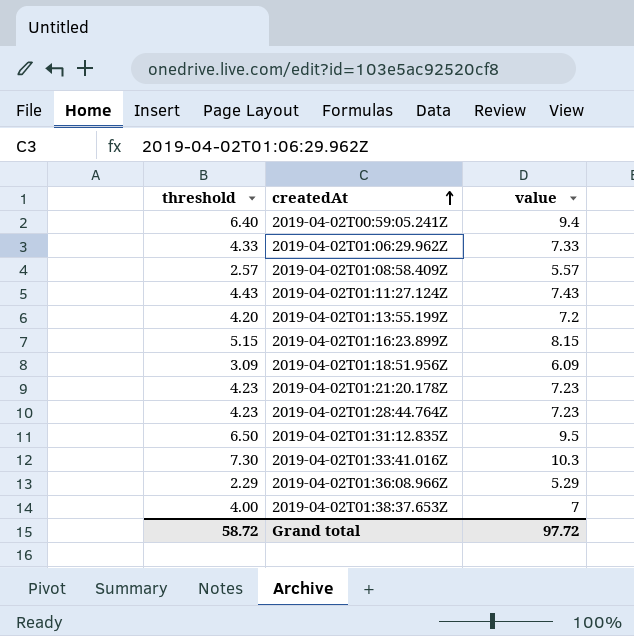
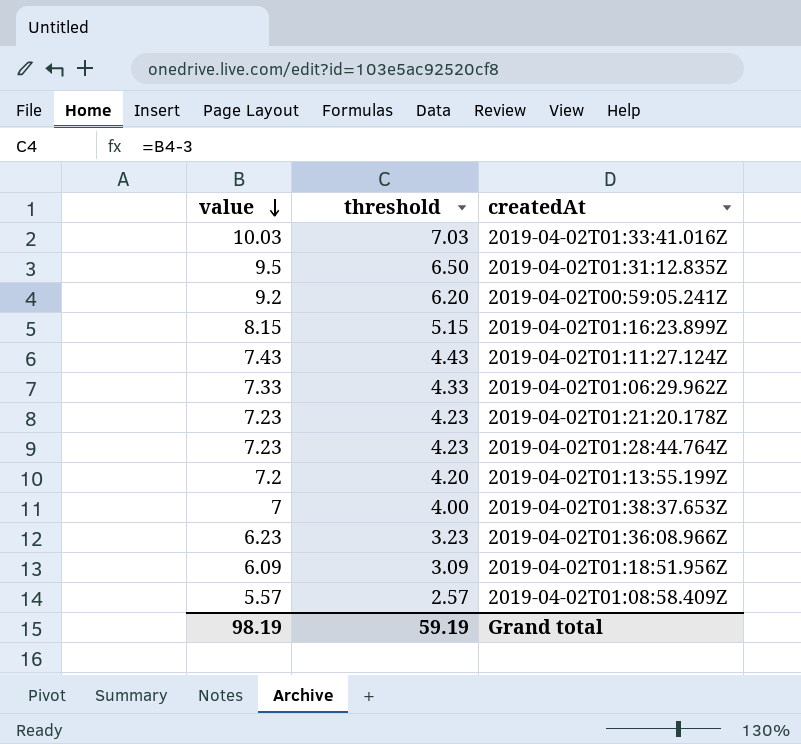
row order: createdAt ascending -> value descending
column value | position: 3 -> 1
2019-04-02T01:33:41.016Z | value: 10.3 -> 10.03
2019-04-02T01:33:41.016Z | threshold: 7.30 -> 7.03
2019-04-02T00:59:05.241Z | value: 9.4 -> 9.2
2019-04-02T00:59:05.241Z | threshold: 6.40 -> 6.20
2019-04-02T01:36:08.966Z | value: 5.29 -> 6.23
2019-04-02T01:36:08.966Z | threshold: 2.29 -> 3.23
Grand total | value: 97.72 -> 98.19
Grand total | threshold: 58.72 -> 59.19

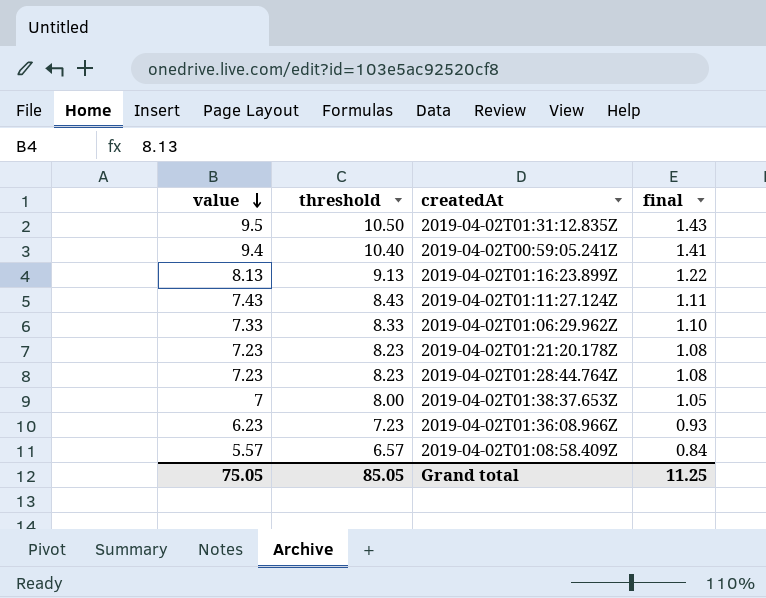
column threshold | formula: [value] - 3 -> [value] + 1
column final | formula: none -> [value] * 0.15
row 2019-04-02T01:33:41.016Z: 10.03 | 7.03 -> none
row 2019-04-02T01:13:55.199Z: 7.2 | 4.20 -> none
row 2019-04-02T01:18:51.956Z: 6.09 | 3.09 -> none
2019-04-02T00:59:05.241Z | value: 9.2 -> 9.4
2019-04-02T01:16:23.899Z | value: 8.15 -> 8.13
Grand total | value: 98.19 -> 75.05
Grand total | threshold: 59.19 -> 85.05

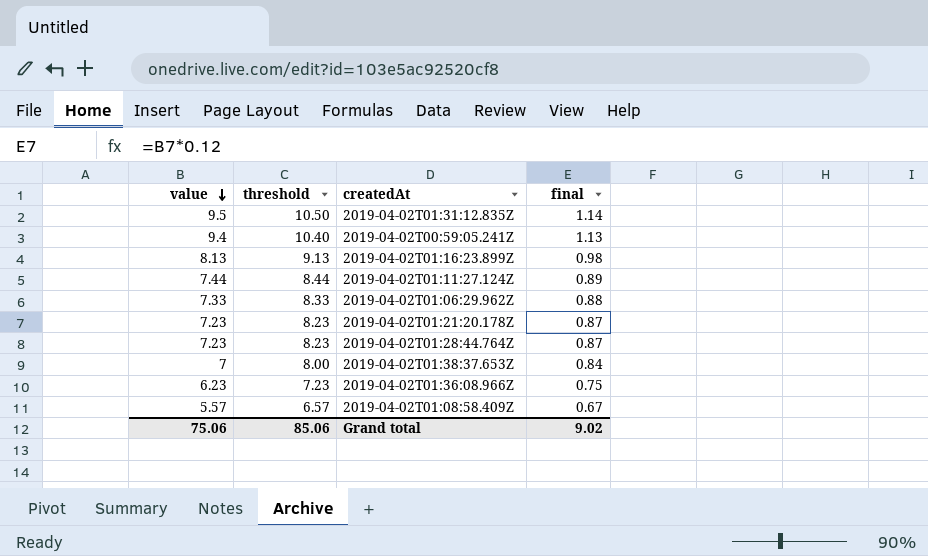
column final | formula: [value] * 0.15 -> [value] * 0.12
2019-04-02T01:11:27.124Z | value: 7.43 -> 7.44
2019-04-02T01:11:27.124Z | threshold: 8.43 -> 8.44
Grand total | value: 75.05 -> 75.06
Grand total | threshold: 85.05 -> 85.06
Grand total | final: 11.25 -> 9.02

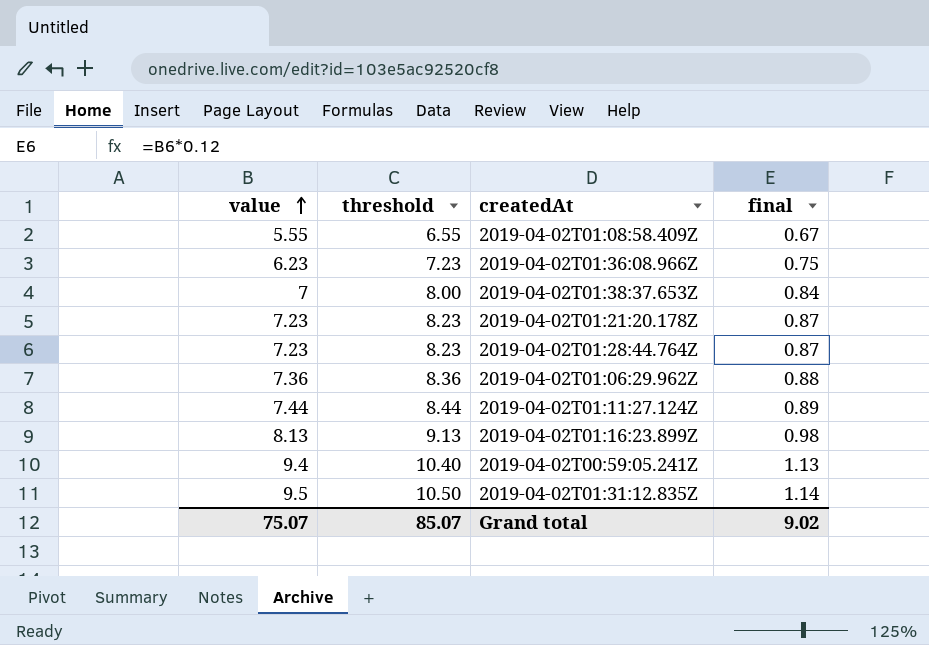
row order: value descending -> value ascending
2019-04-02T01:08:58.409Z | value: 5.57 -> 5.55
2019-04-02T01:08:58.409Z | threshold: 6.57 -> 6.55
2019-04-02T01:06:29.962Z | value: 7.33 -> 7.36
2019-04-02T01:06:29.962Z | threshold: 8.33 -> 8.36
Grand total | value: 75.06 -> 75.07
Grand total | threshold: 85.06 -> 85.07

